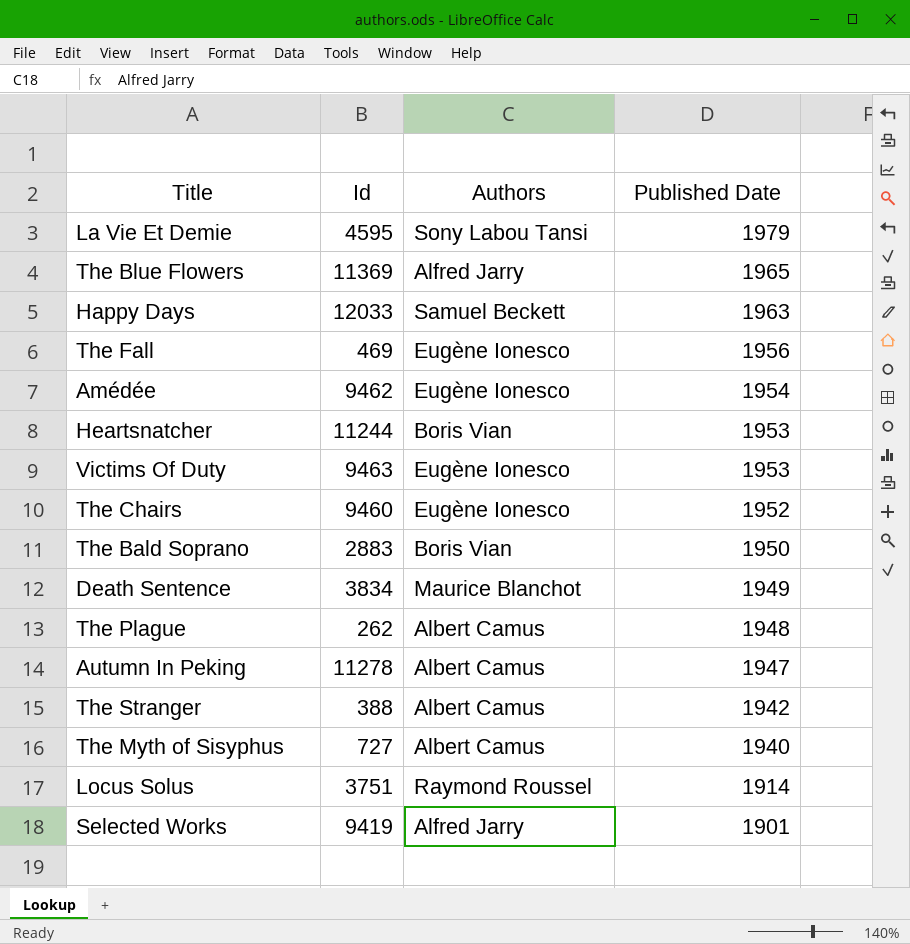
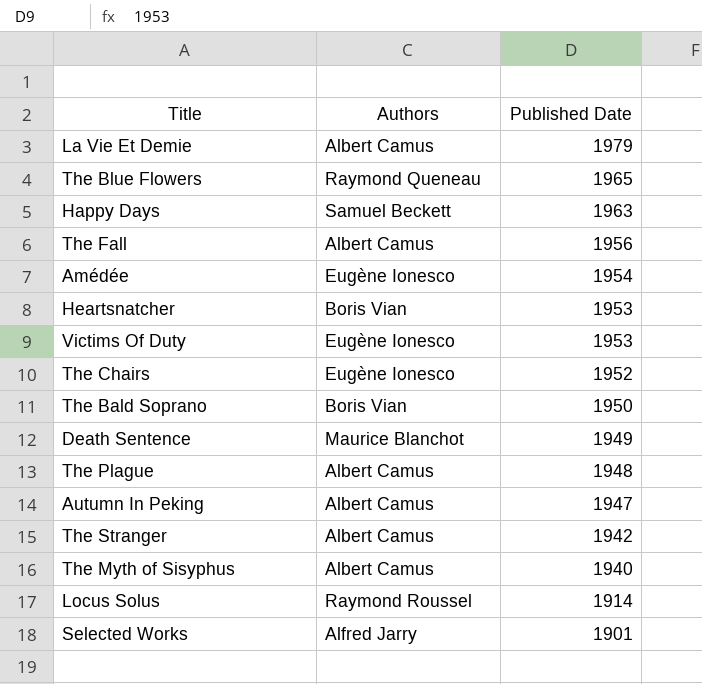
column Id | position: 2 -> none
La Vie Et Demie | Authors: Sony Labou Tansi -> Albert Camus
The Blue Flowers | Authors: Alfred Jarry -> Raymond Queneau
The Fall | Authors: Eugène Ionesco -> Albert Camus

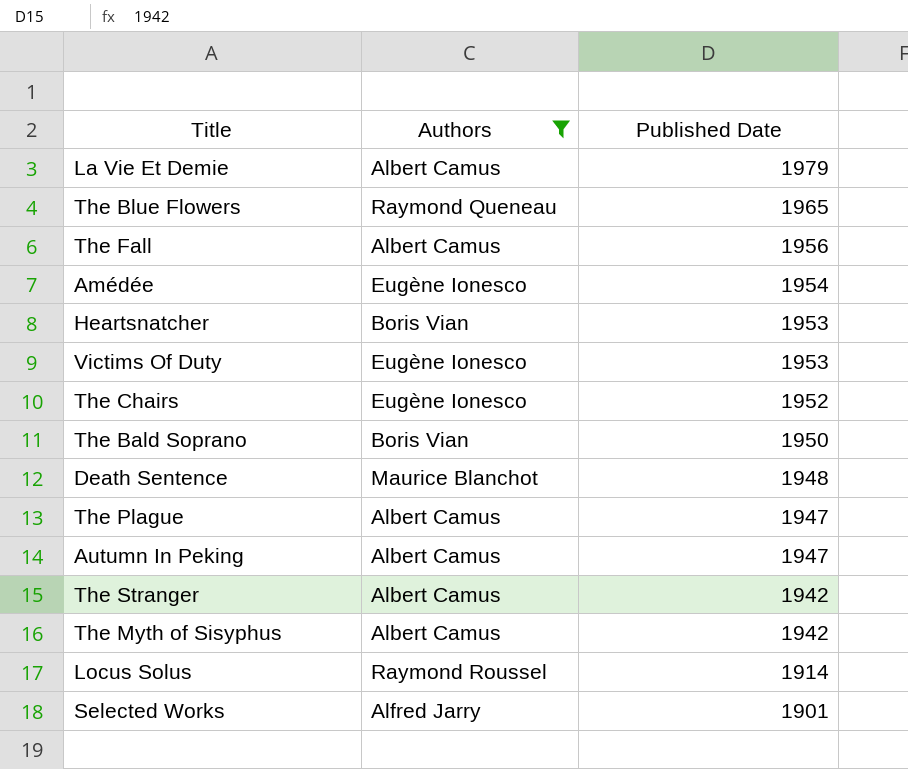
filter: none -> Authors != Samuel Beckett
Death Sentence | Published Date: 1949 -> 1948
The Plague | Published Date: 1948 -> 1947
The Myth of Sisyphus | Published Date: 1940 -> 1942

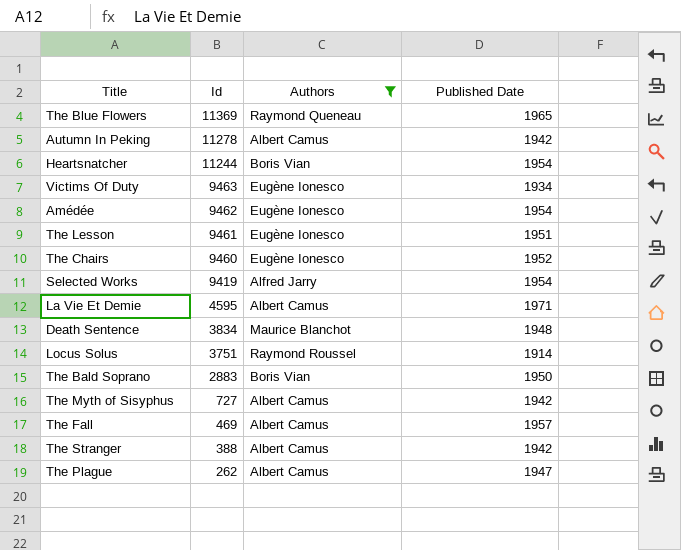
row order: Published Date descending -> Id descending
column Id | position: none -> 2
Autumn In Peking | Published Date: 1947 -> 1942
Heartsnatcher | Published Date: 1953 -> 1954
Victims Of Duty | Published Date: 1953 -> 1934
row The Lesson: none -> 9461 | Eugène Ionesco | 1951
Selected Works | Published Date: 1901 -> 1954
La Vie Et Demie | Published Date: 1979 -> 1971
The Fall | Published Date: 1956 -> 1957

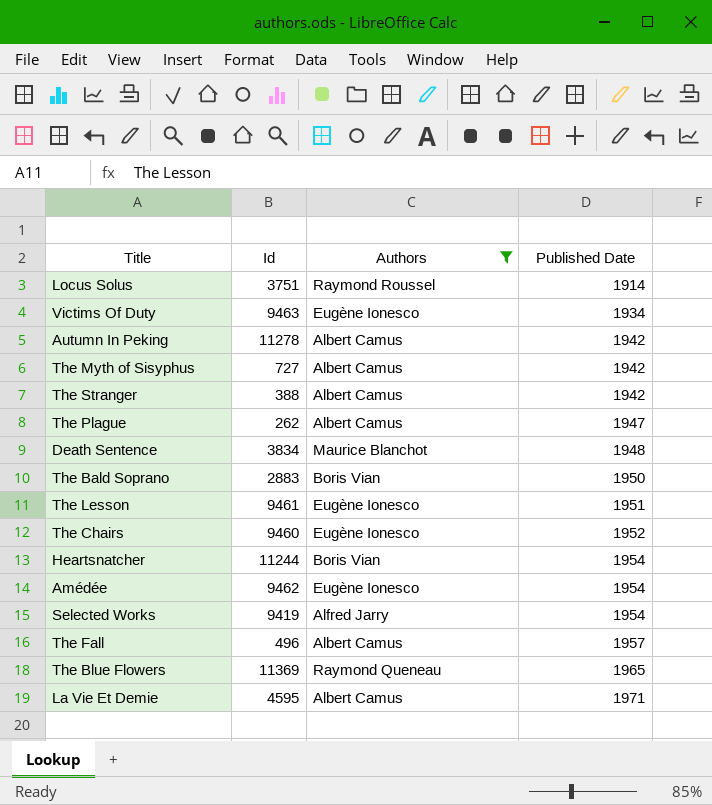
row order: Id descending -> Published Date ascending
The Fall | Id: 469 -> 496

